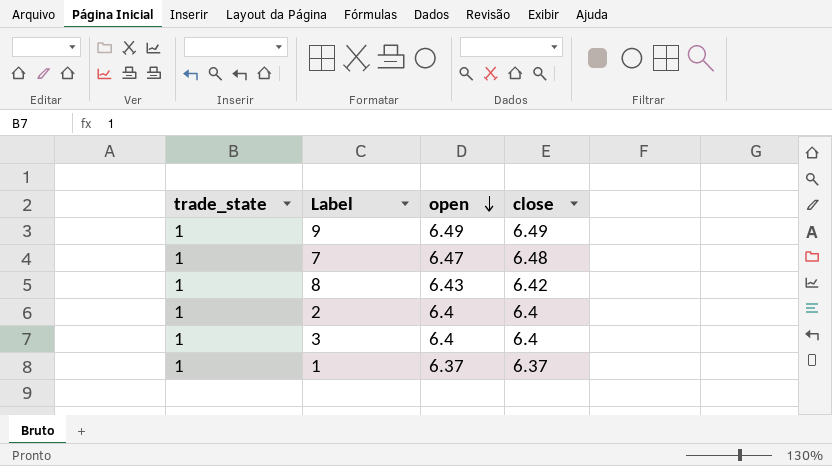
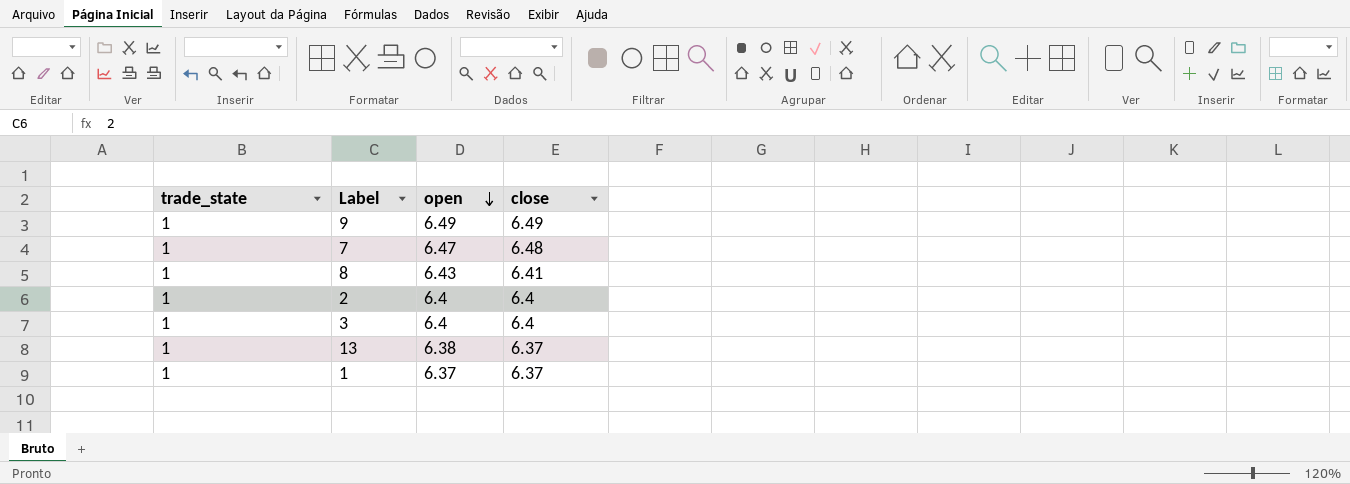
8 | close: 6.42 -> 6.41
row 13: none -> 1 | 6.38 | 6.37

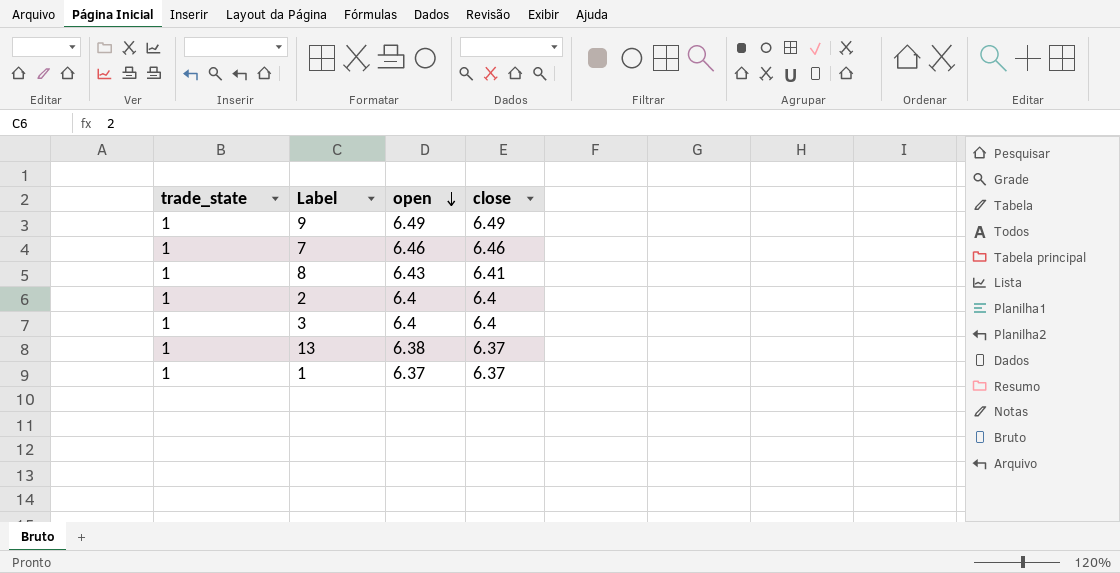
7 | open: 6.47 -> 6.46
7 | close: 6.48 -> 6.46

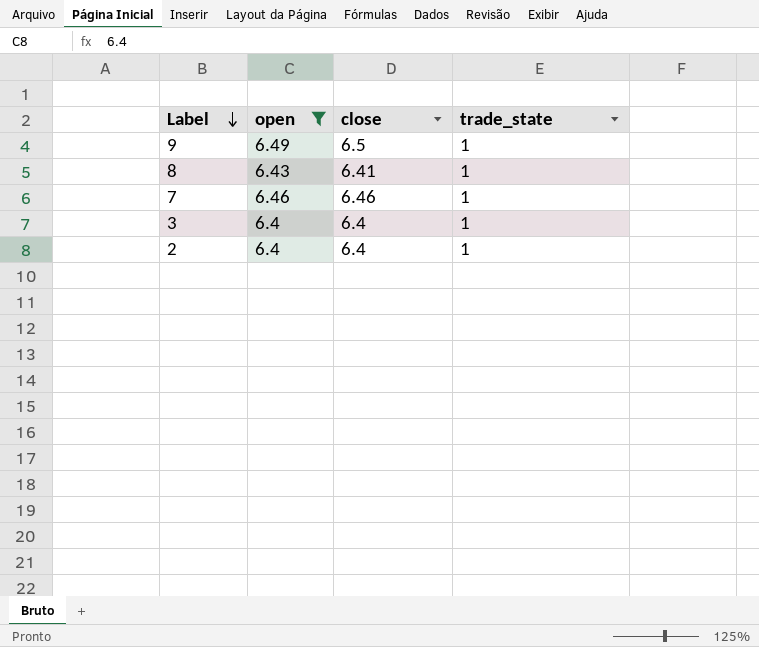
filter: none -> open >= 6.4
row order: open descending -> Label descending
column trade_state | position: 1 -> 4
9 | close: 6.49 -> 6.5

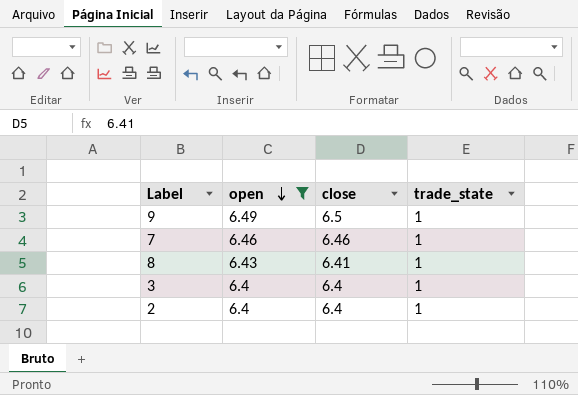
row order: Label descending -> open descending

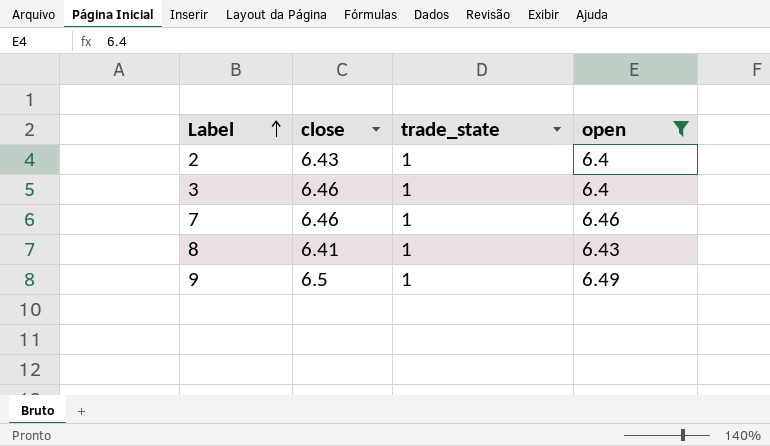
row order: open descending -> Label ascending
column open | position: 2 -> 4
2 | close: 6.4 -> 6.43
3 | close: 6.4 -> 6.46

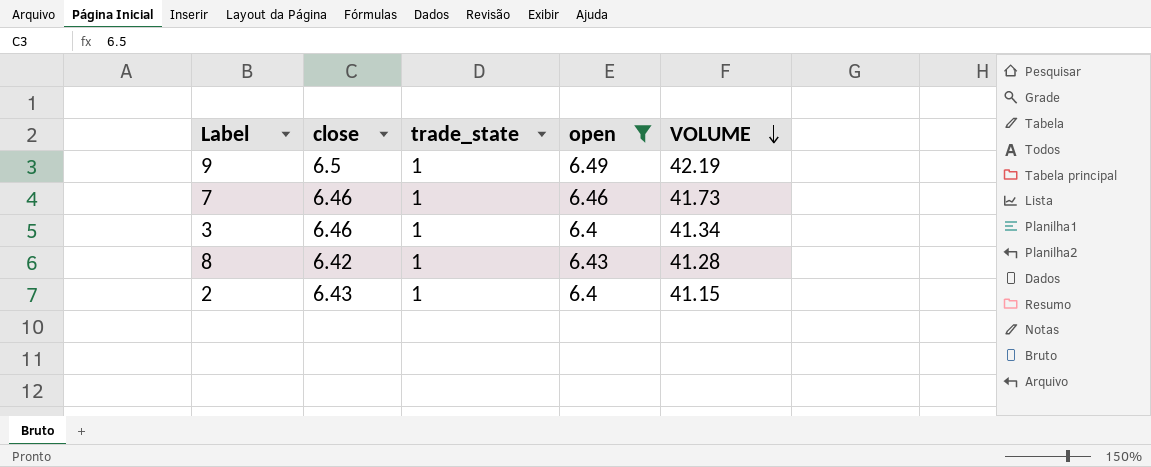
row order: Label ascending -> VOLUME descending
column VOLUME | formula: none -> [close] * [open]
8 | close: 6.41 -> 6.42

